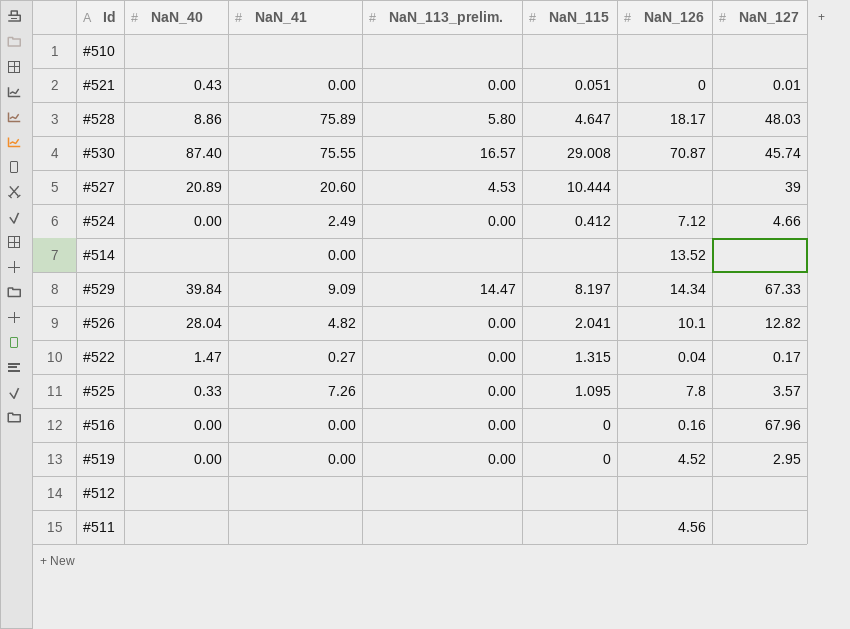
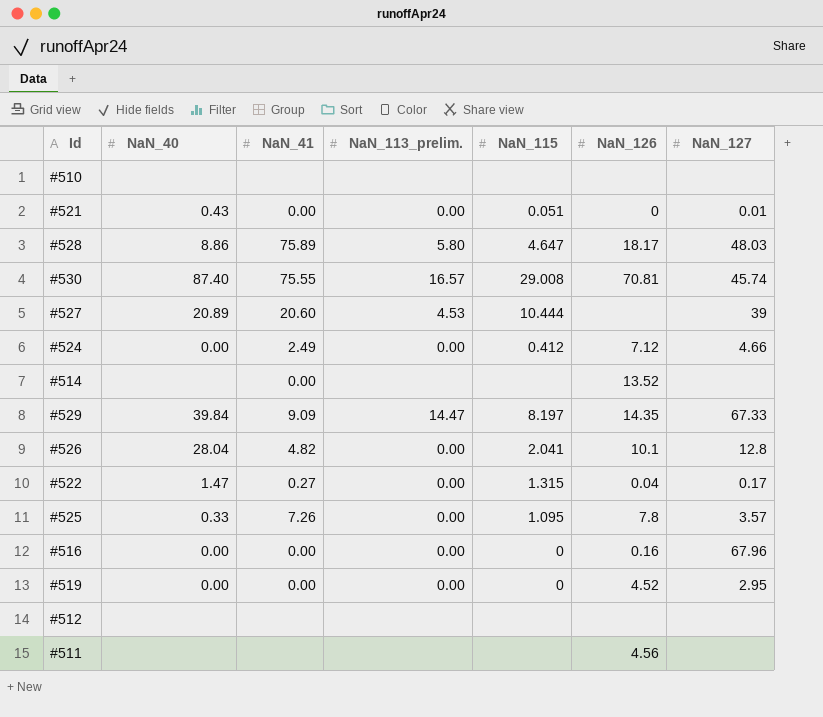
#530 | NaN_126: 70.87 -> 70.81
#529 | NaN_126: 14.34 -> 14.35
#526 | NaN_127: 12.82 -> 12.8

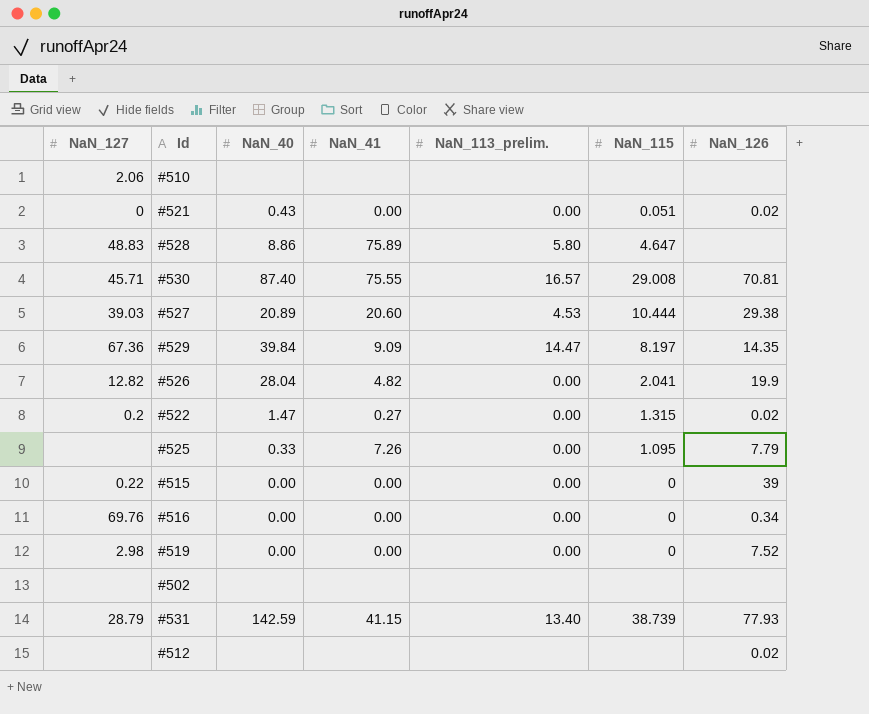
column NaN_127 | position: 7 -> 1
row #524: 0.00 | 2.49 | 0.00 | 0.412 | 7.12 | 4.66 -> none
row #514: none | 0.00 | none | none | 13.52 | none -> none
row #511: none | none | none | none | 4.56 | none -> none
#510 | NaN_127: none -> 2.06
#521 | NaN_127: 0.01 -> 0
#521 | NaN_126: 0 -> 0.02
#528 | NaN_127: 48.03 -> 48.83
#528 | NaN_126: 18.17 -> none
#530 | NaN_127: 45.74 -> 45.71
#527 | NaN_127: 39 -> 39.03
#527 | NaN_126: none -> 29.38
#529 | NaN_127: 67.33 -> 67.36
#526 | NaN_127: 12.8 -> 12.82
#526 | NaN_126: 10.1 -> 19.9
#522 | NaN_127: 0.17 -> 0.2
#522 | NaN_126: 0.04 -> 0.02
#525 | NaN_127: 3.57 -> none
#525 | NaN_126: 7.8 -> 7.79
row #515: none -> 0.22 | 0.00 | 0.00 | 0.00 | 0 | 39
#516 | NaN_127: 67.96 -> 69.76
#516 | NaN_126: 0.16 -> 0.34
#519 | NaN_127: 2.95 -> 2.98
#519 | NaN_126: 4.52 -> 7.52
row #502: none -> none | none | none | none | none | none
row #531: none -> 28.79 | 142.59 | 41.15 | 13.40 | 38.739 | 77.93
#512 | NaN_126: none -> 0.02

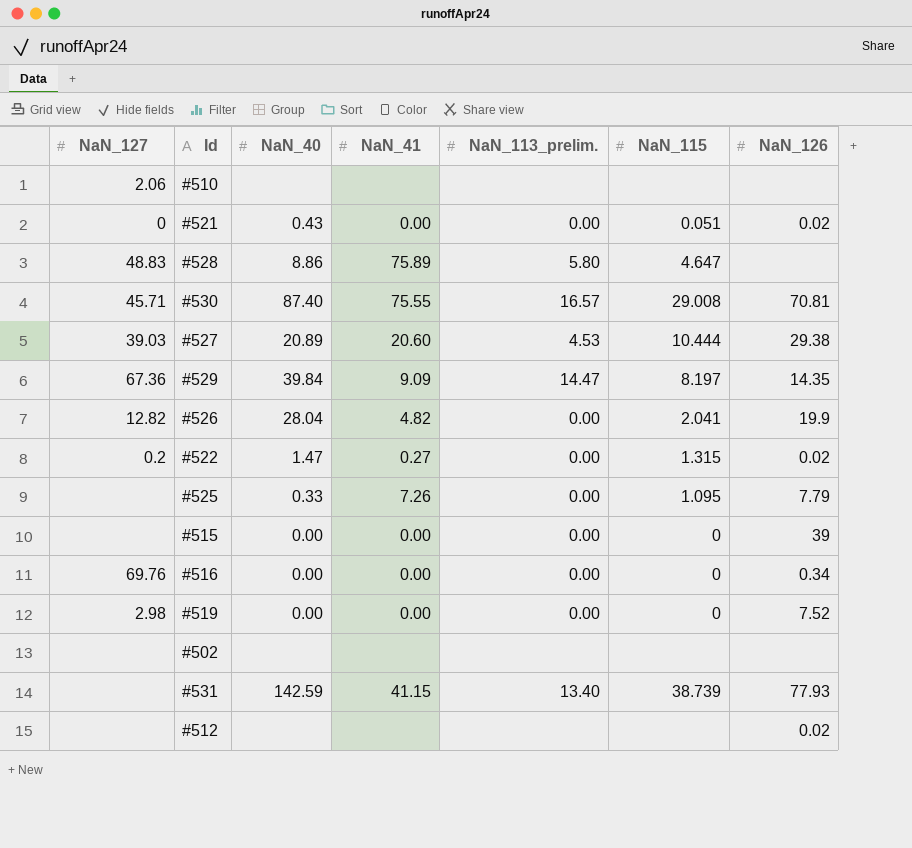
#515 | NaN_127: 0.22 -> none
#531 | NaN_127: 28.79 -> none

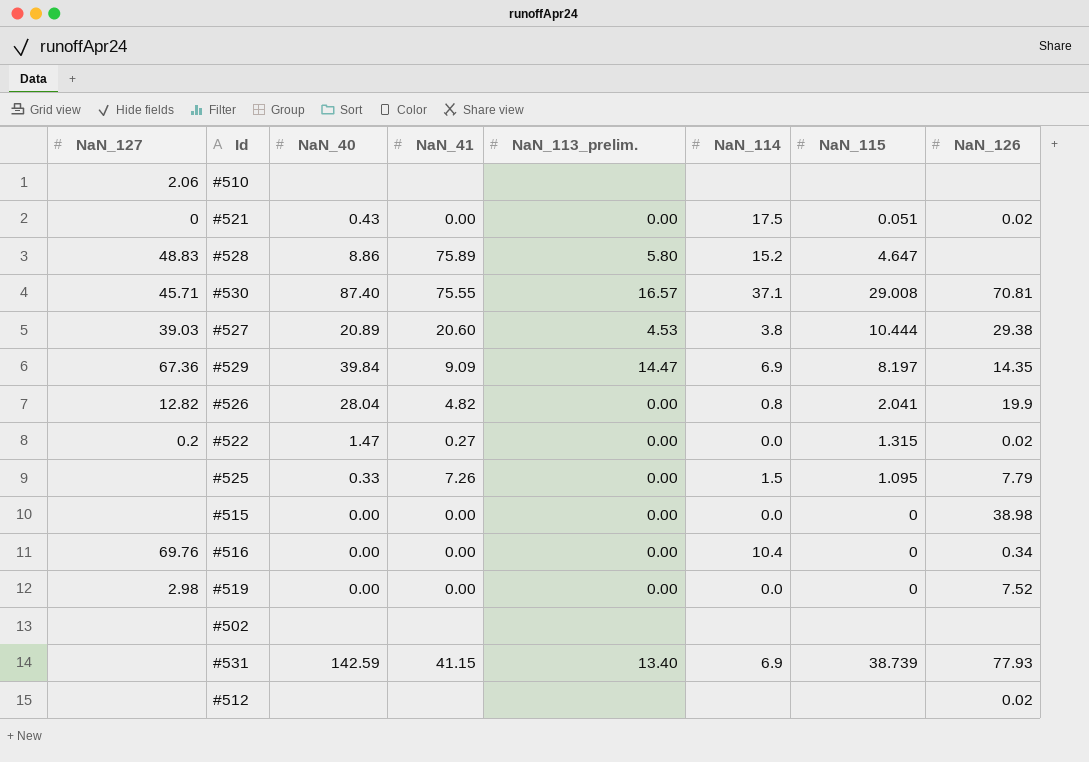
column NaN_114 | position: none -> 6
#515 | NaN_126: 39 -> 38.98

